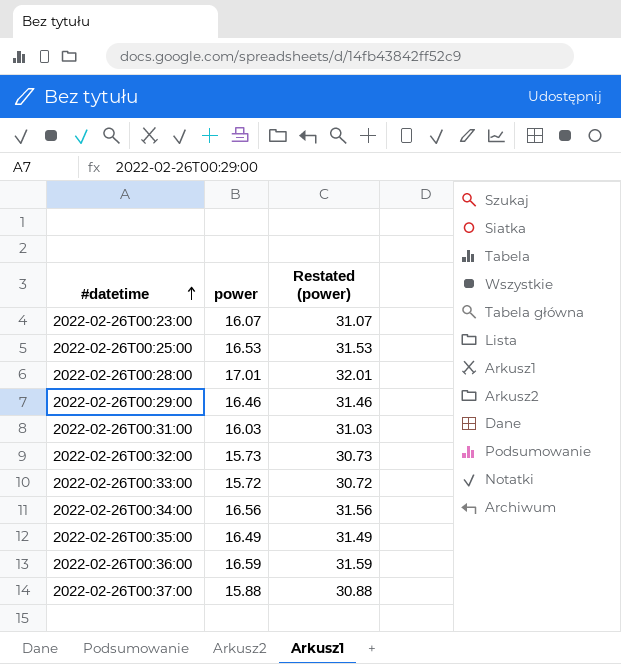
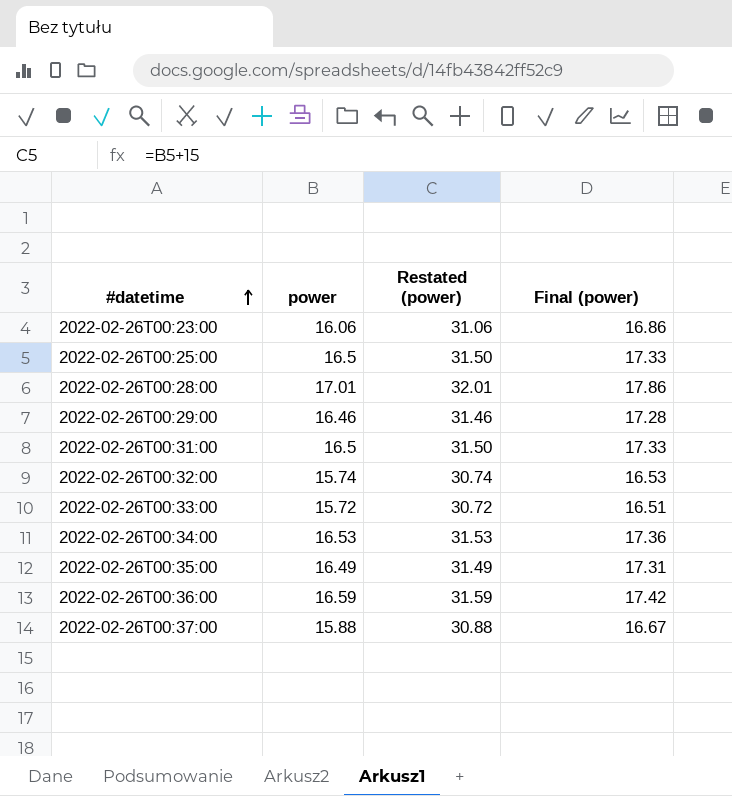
column Final (power) | formula: none -> [power] * 1.05
2022-02-26T00:23:00 | power: 16.07 -> 16.06
2022-02-26T00:23:00 | Restated (power): 31.07 -> 31.06
2022-02-26T00:25:00 | power: 16.53 -> 16.5
2022-02-26T00:25:00 | Restated (power): 31.53 -> 31.50
2022-02-26T00:31:00 | power: 16.03 -> 16.5
2022-02-26T00:31:00 | Restated (power): 31.03 -> 31.50
2022-02-26T00:32:00 | power: 15.73 -> 15.74
2022-02-26T00:32:00 | Restated (power): 30.73 -> 30.74
2022-02-26T00:34:00 | power: 16.56 -> 16.53
2022-02-26T00:34:00 | Restated (power): 31.56 -> 31.53

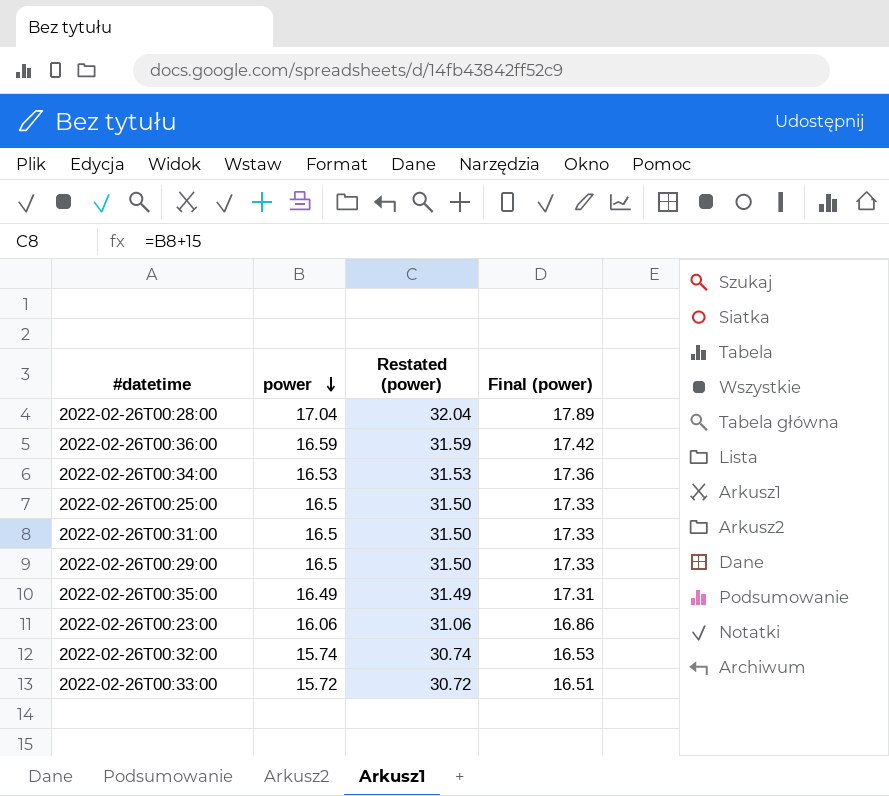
row order: #datetime ascending -> power descending
row 2022-02-26T00:37:00: 15.88 | 30.88 | 16.67 -> none
2022-02-26T00:28:00 | power: 17.01 -> 17.04
2022-02-26T00:28:00 | Restated (power): 32.01 -> 32.04
2022-02-26T00:28:00 | Final (power): 17.86 -> 17.89
2022-02-26T00:29:00 | power: 16.46 -> 16.5
2022-02-26T00:29:00 | Restated (power): 31.46 -> 31.50
2022-02-26T00:29:00 | Final (power): 17.28 -> 17.33

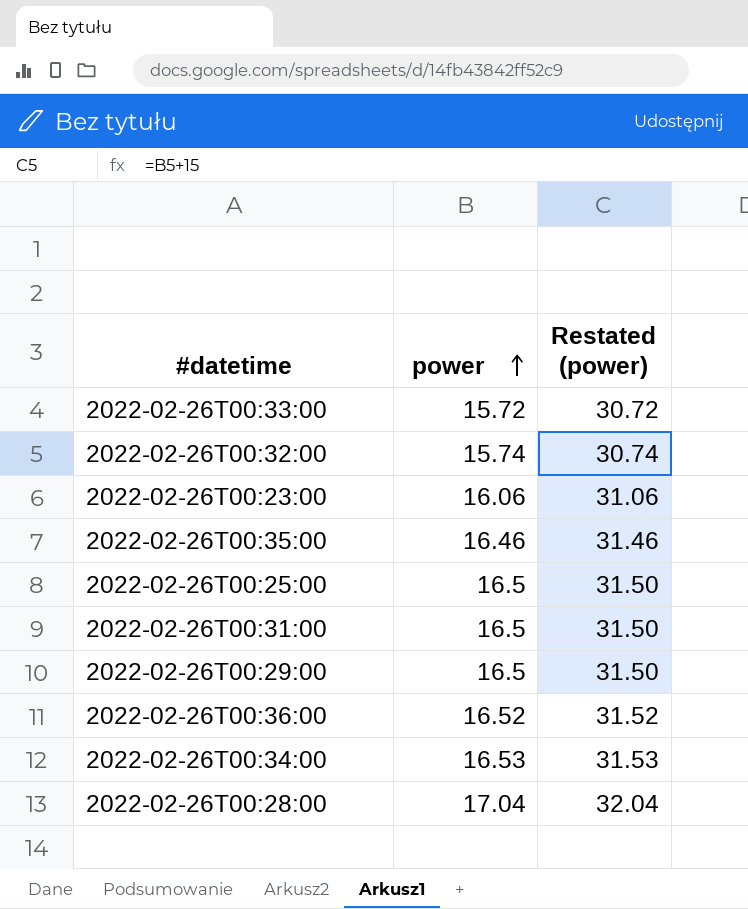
row order: power descending -> power ascending
column Final (power) | formula: [power] * 1.05 -> none
2022-02-26T00:35:00 | power: 16.49 -> 16.46
2022-02-26T00:35:00 | Restated (power): 31.49 -> 31.46
2022-02-26T00:36:00 | power: 16.59 -> 16.52
2022-02-26T00:36:00 | Restated (power): 31.59 -> 31.52

